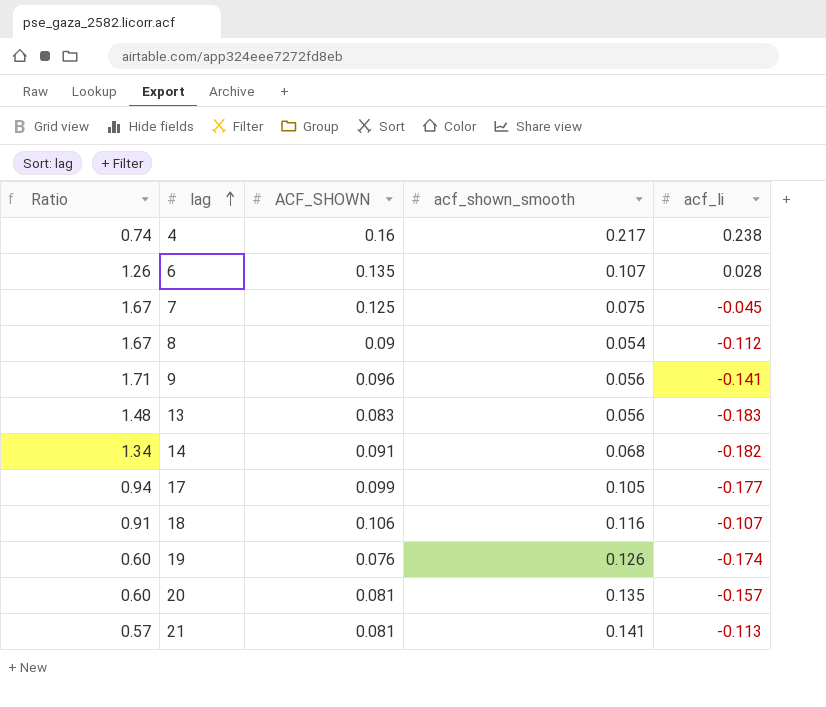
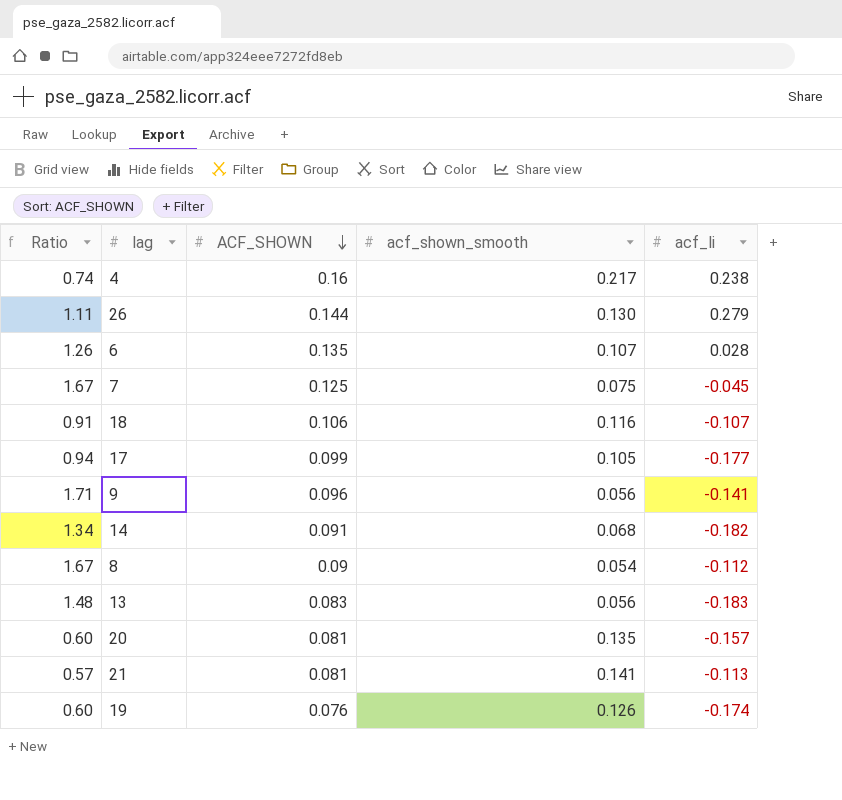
row order: lag ascending -> ACF_SHOWN descending
row 26: none -> 1.11 | 0.144 | 0.130 | 0.279

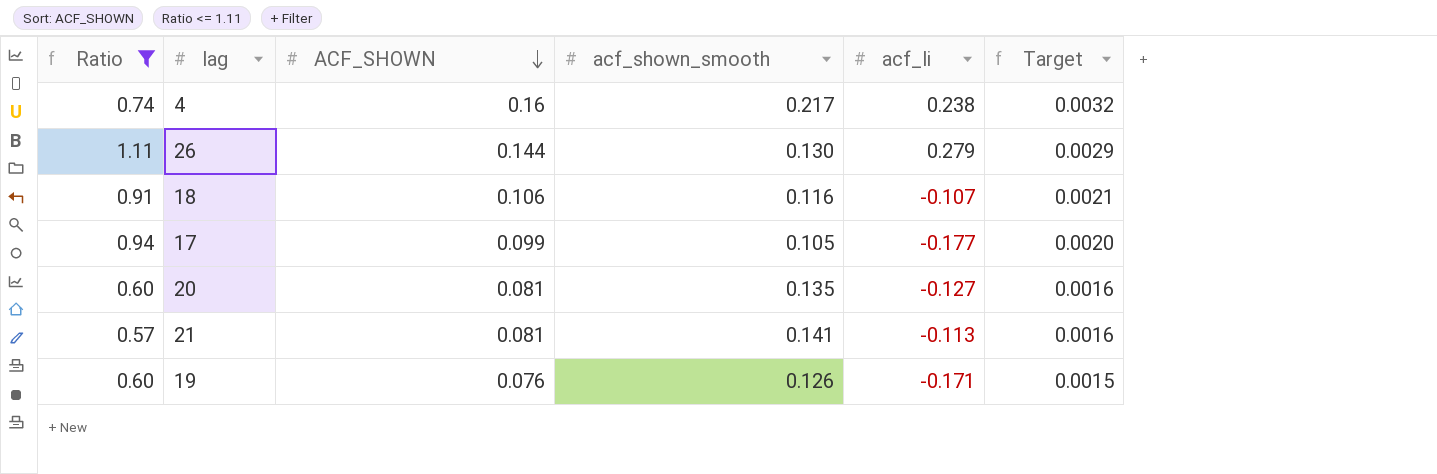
filter: none -> Ratio <= 1.11
column Target | formula: none -> [ACF_SHOWN] * 0.02
20 | acf_li: -0.157 -> -0.127
19 | acf_li: -0.174 -> -0.171

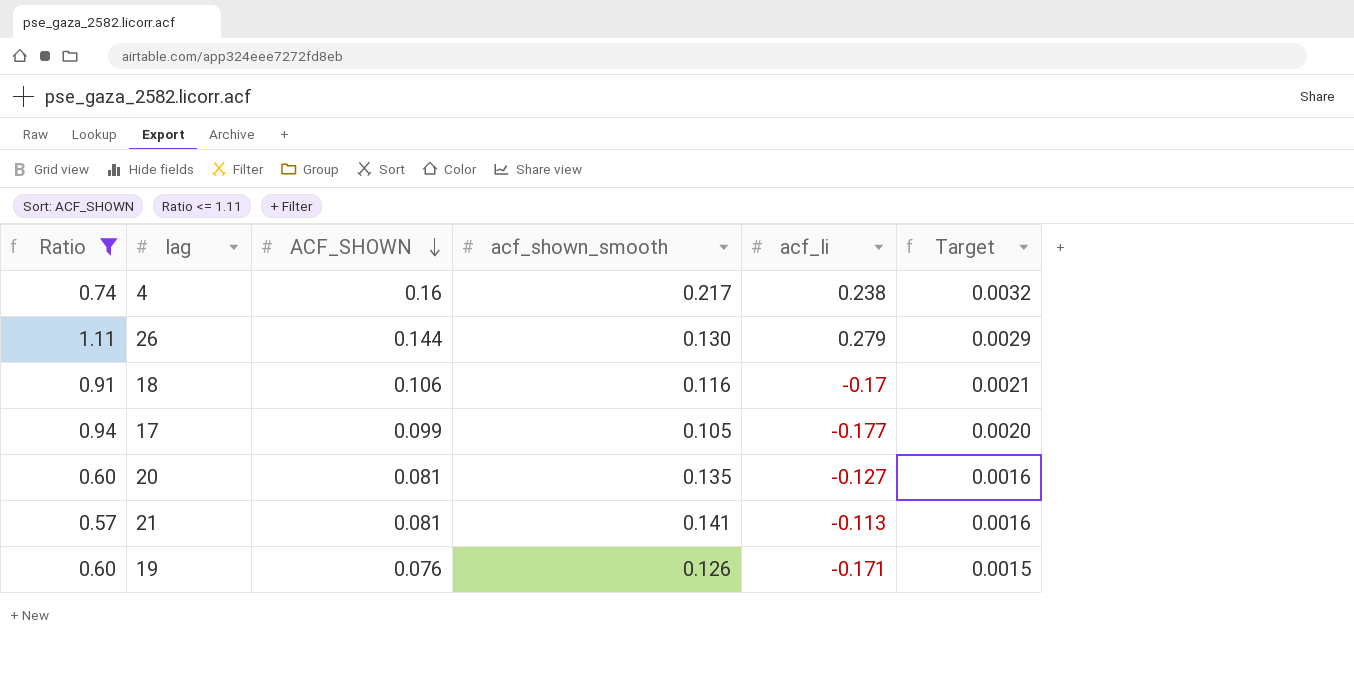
18 | acf_li: -0.107 -> -0.17

